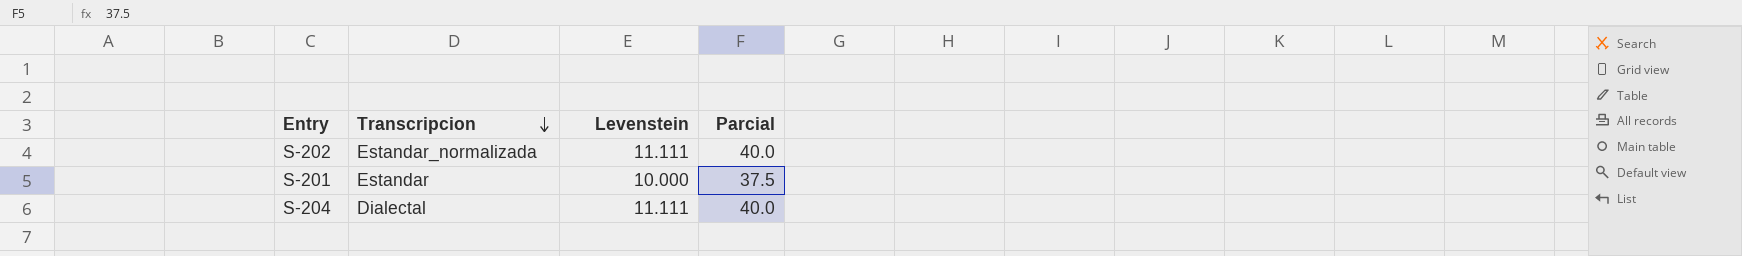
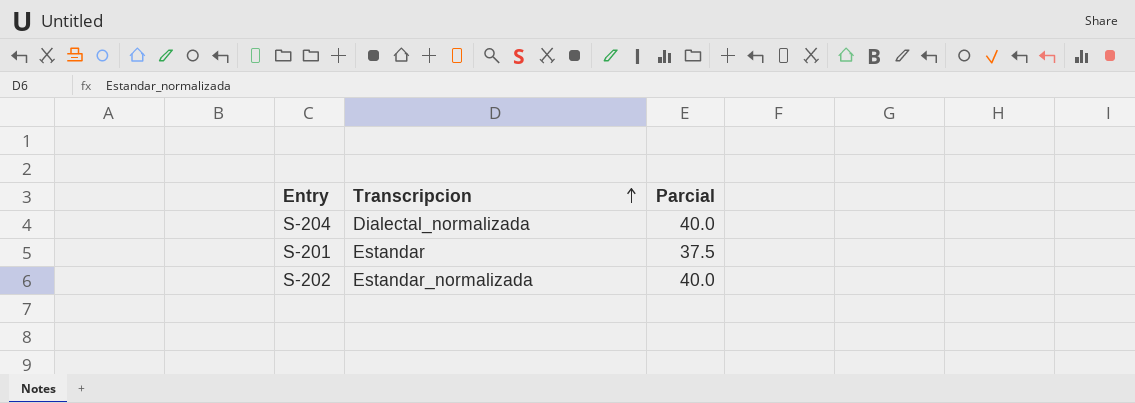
row order: Transcripcion descending -> Transcripcion ascending
column Levenstein | position: 3 -> none
S-204 | Transcripcion: Dialectal -> Dialectal_normalizada

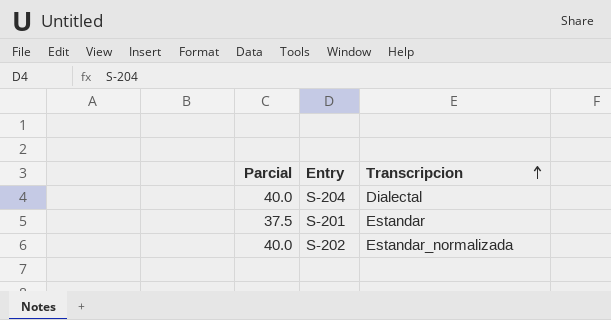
column Parcial | position: 3 -> 1
S-204 | Transcripcion: Dialectal_normalizada -> Dialectal

